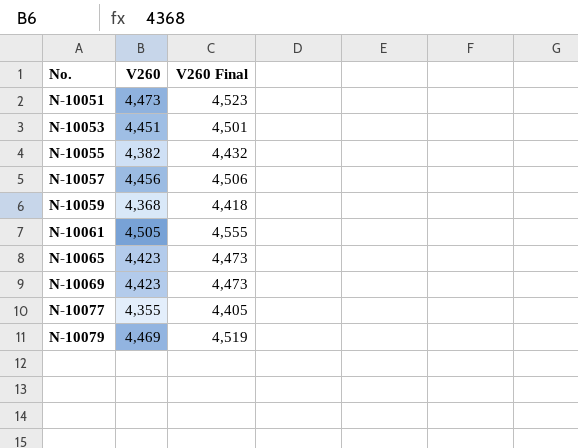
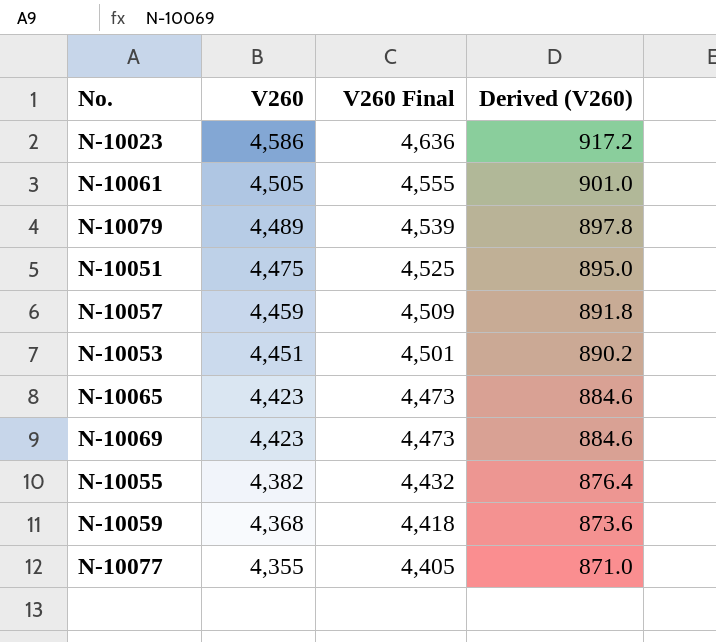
row order: No. ascending -> V260 descending
column Derived (V260) | formula: none -> [V260] * 0.2
row N-10023: none -> 4,586 | 4,636 | 917.2
N-10079 | V260: 4,469 -> 4,489
N-10079 | V260 Final: 4,519 -> 4,539
N-10051 | V260: 4,473 -> 4,475
N-10051 | V260 Final: 4,523 -> 4,525
N-10057 | V260: 4,456 -> 4,459
N-10057 | V260 Final: 4,506 -> 4,509

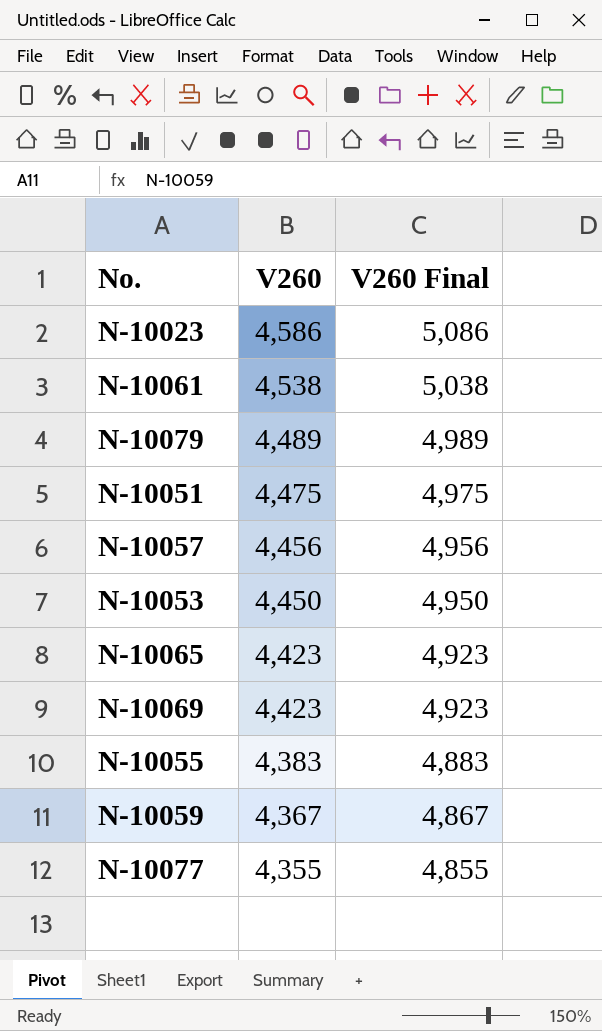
column Derived (V260) | formula: [V260] * 0.2 -> none
column V260 Final | formula: [V260] + 50 -> [V260] + 500
N-10061 | V260: 4,505 -> 4,538
N-10057 | V260: 4,459 -> 4,456
N-10053 | V260: 4,451 -> 4,450
N-10055 | V260: 4,382 -> 4,383
N-10059 | V260: 4,368 -> 4,367

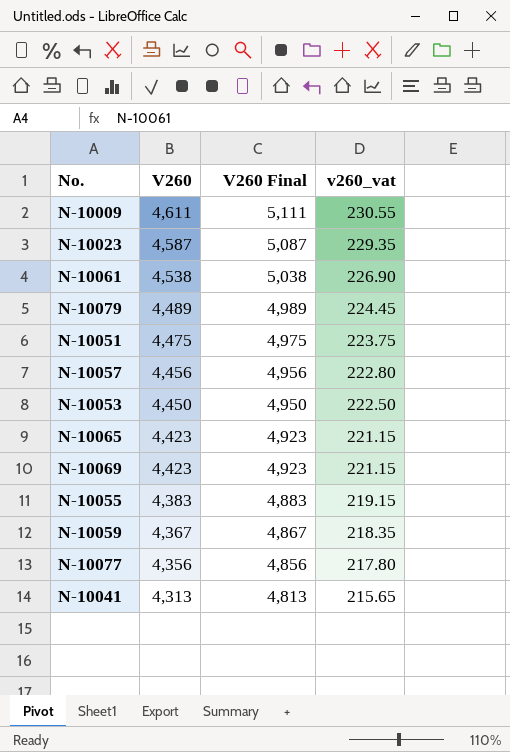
column v260_vat | formula: none -> [V260] * 0.05
row N-10009: none -> 4,611 | 5,111 | 230.55
N-10023 | V260: 4,586 -> 4,587
N-10023 | V260 Final: 5,086 -> 5,087
N-10077 | V260: 4,355 -> 4,356
N-10077 | V260 Final: 4,855 -> 4,856
row N-10041: none -> 4,313 | 4,813 | 215.65

